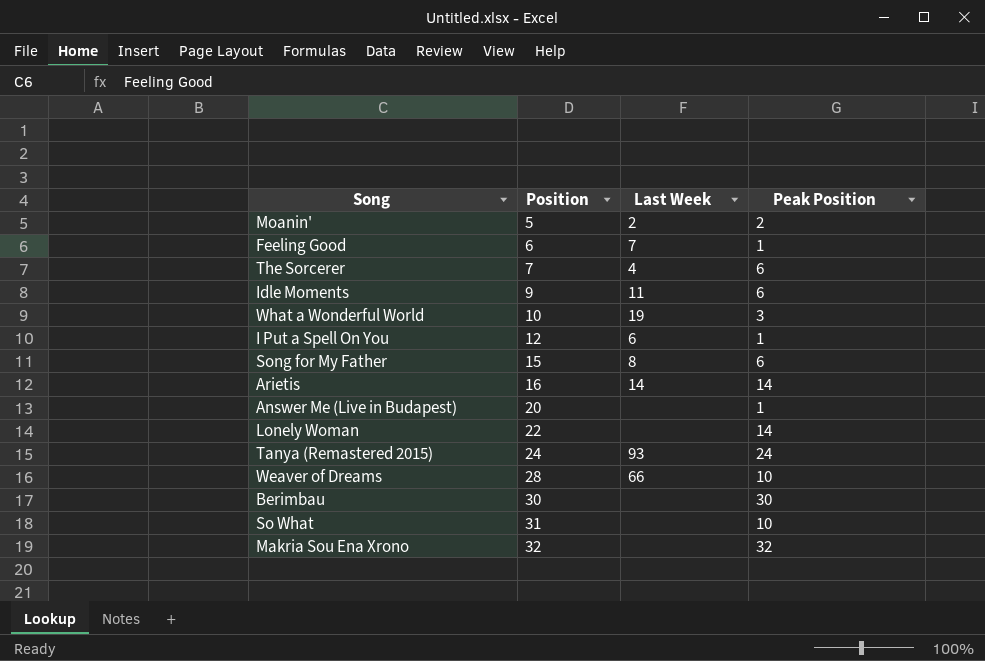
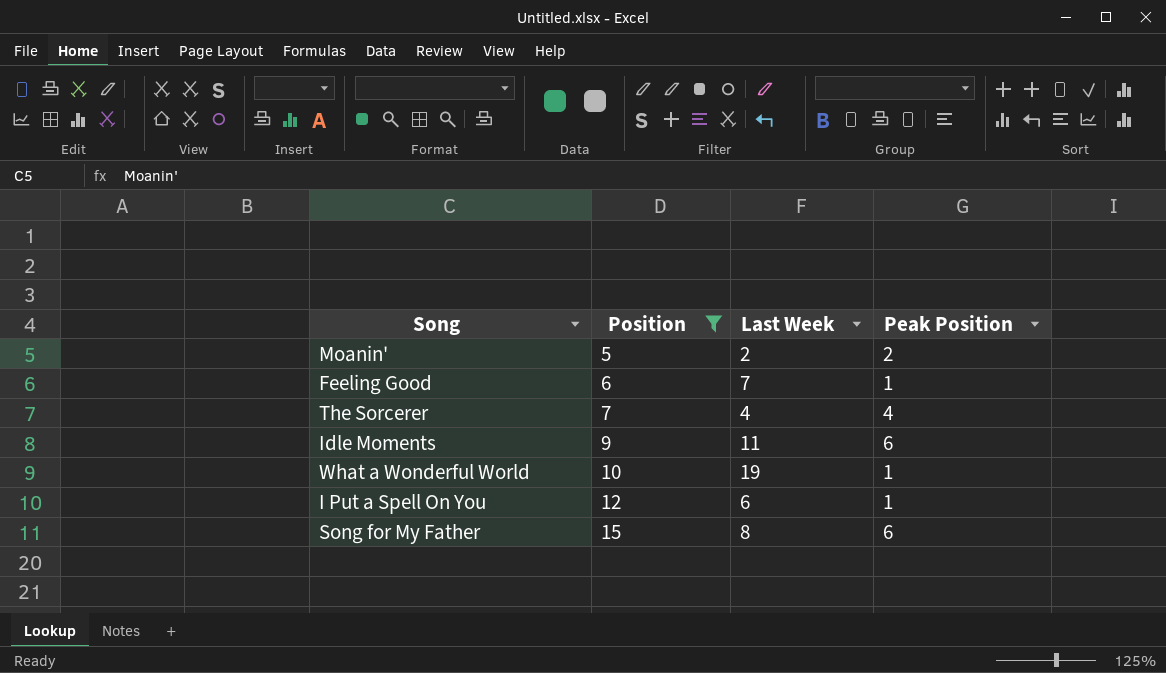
filter: none -> Position <= 15
The Sorcerer | Peak Position: 6 -> 4
What a Wonderful World | Peak Position: 3 -> 1

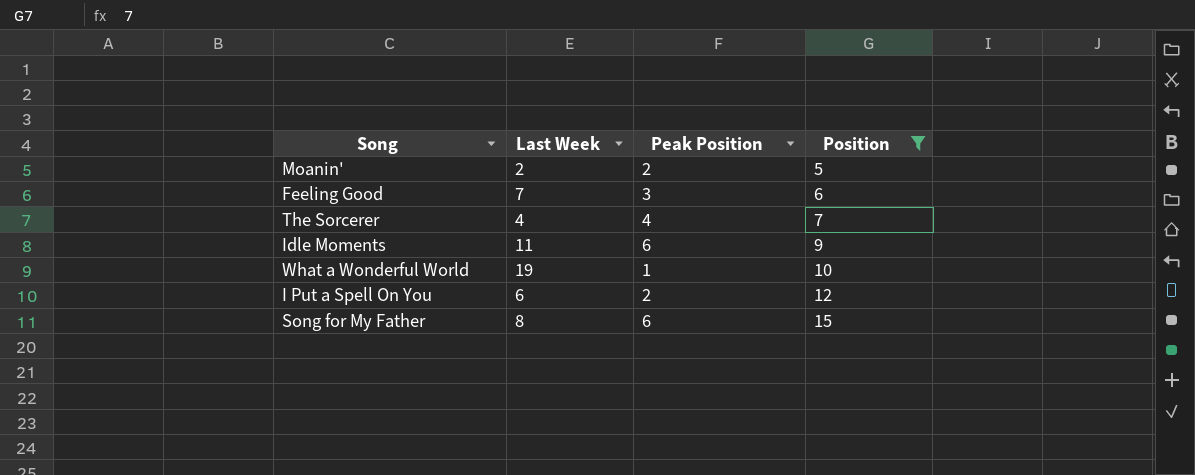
column Position | position: 2 -> 4
Feeling Good | Peak Position: 1 -> 3
I Put a Spell On You | Peak Position: 1 -> 2

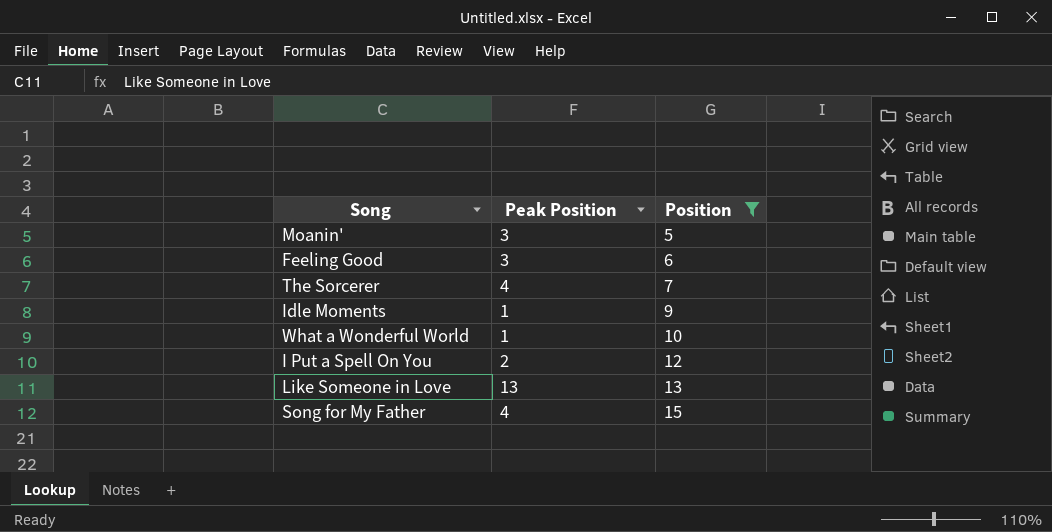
column Last Week | position: 2 -> none
Moanin' | Peak Position: 2 -> 3
Idle Moments | Peak Position: 6 -> 1
row Like Someone in Love: none -> 13 | 13
Song for My Father | Peak Position: 6 -> 4

